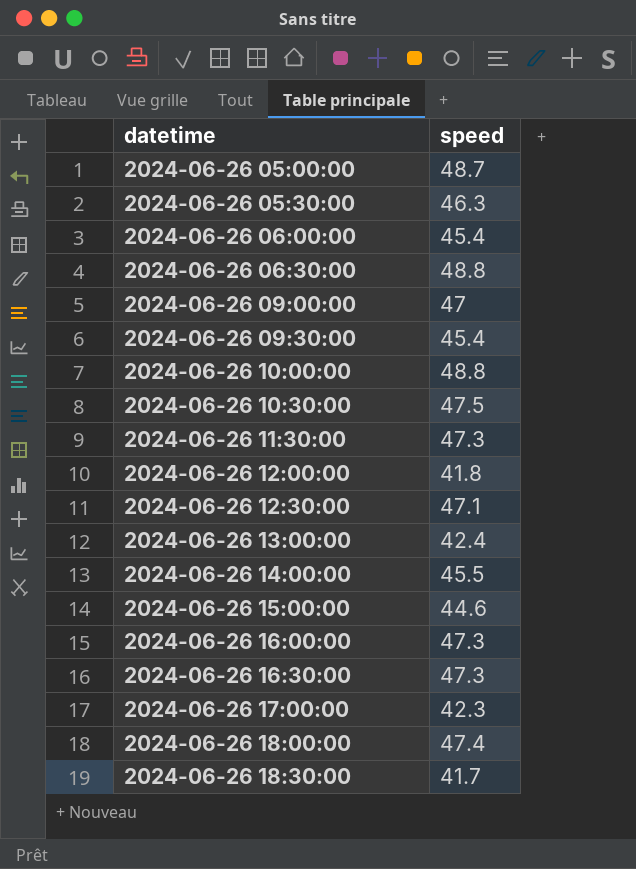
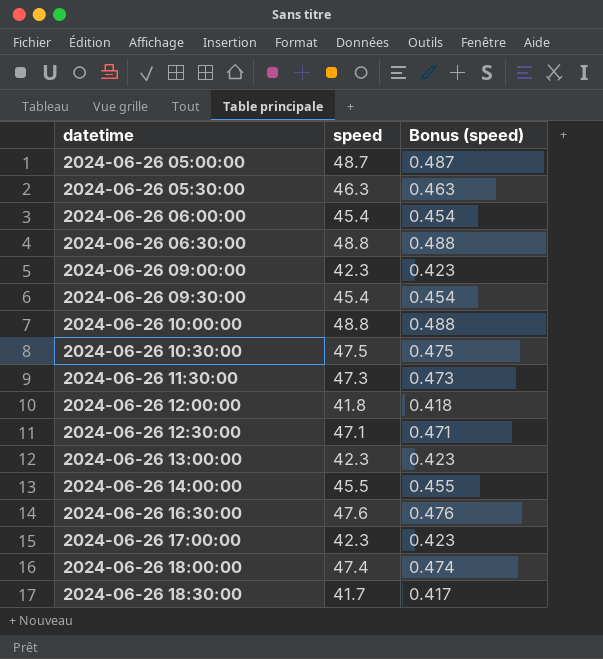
column Bonus (speed) | formula: none -> [speed] * 0.01
row 2024-06-26 15:00:00: 44.6 -> none
row 2024-06-26 16:00:00: 47.3 -> none
2024-06-26 09:00:00 | speed: 47 -> 42.3
2024-06-26 13:00:00 | speed: 42.4 -> 42.3
2024-06-26 16:30:00 | speed: 47.3 -> 47.6

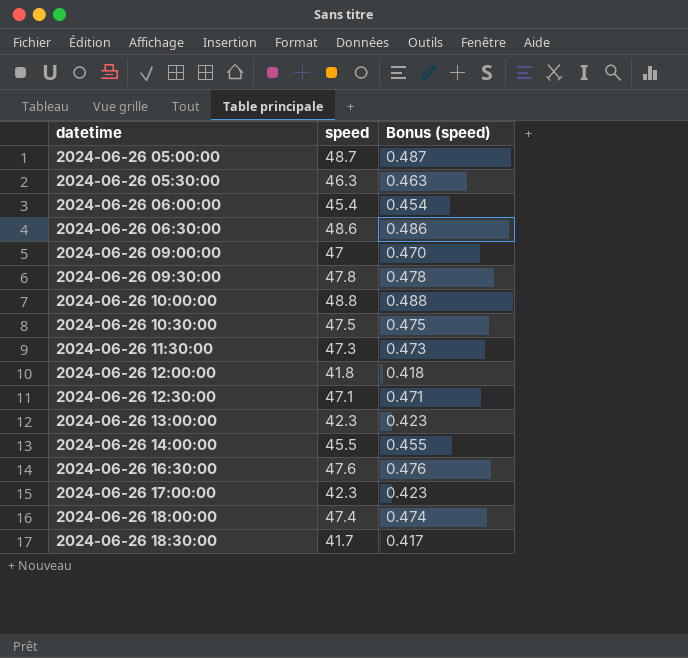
2024-06-26 06:30:00 | speed: 48.8 -> 48.6
2024-06-26 06:30:00 | Bonus (speed): 0.488 -> 0.486
2024-06-26 09:00:00 | speed: 42.3 -> 47
2024-06-26 09:00:00 | Bonus (speed): 0.423 -> 0.470
2024-06-26 09:30:00 | speed: 45.4 -> 47.8
2024-06-26 09:30:00 | Bonus (speed): 0.454 -> 0.478

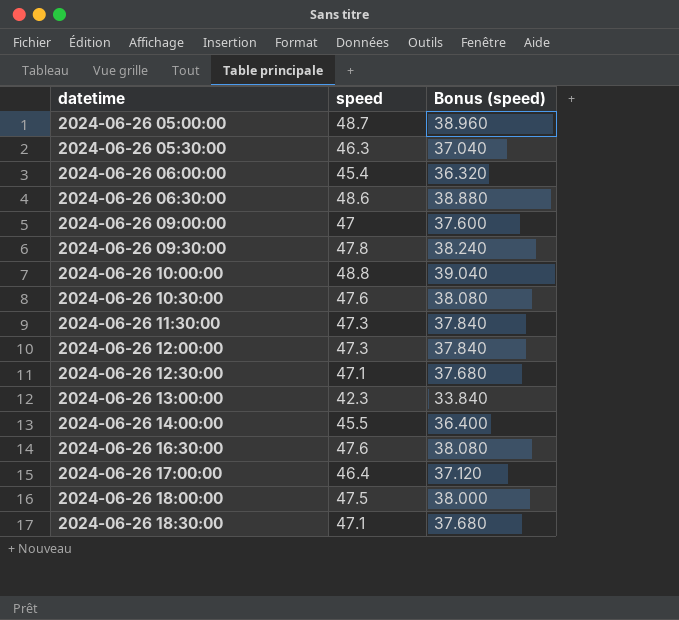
column Bonus (speed) | formula: [speed] * 0.01 -> [speed] * 0.8
2024-06-26 10:30:00 | speed: 47.5 -> 47.6
2024-06-26 12:00:00 | speed: 41.8 -> 47.3
2024-06-26 17:00:00 | speed: 42.3 -> 46.4
2024-06-26 18:00:00 | speed: 47.4 -> 47.5
2024-06-26 18:30:00 | speed: 41.7 -> 47.1

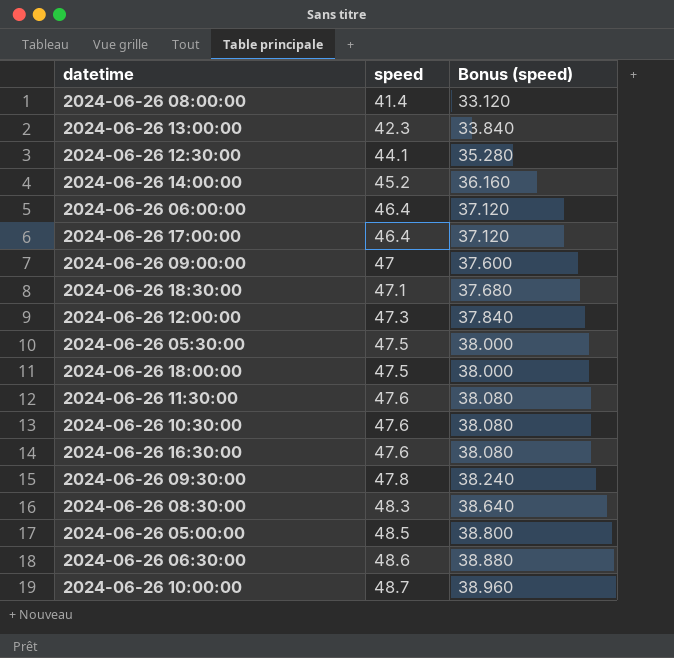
row order: datetime ascending -> speed ascending
row 2024-06-26 08:00:00: none -> 41.4 | 33.120
2024-06-26 12:30:00 | speed: 47.1 -> 44.1
2024-06-26 12:30:00 | Bonus (speed): 37.680 -> 35.280
2024-06-26 14:00:00 | speed: 45.5 -> 45.2
2024-06-26 14:00:00 | Bonus (speed): 36.400 -> 36.160
2024-06-26 06:00:00 | speed: 45.4 -> 46.4
2024-06-26 06:00:00 | Bonus (speed): 36.320 -> 37.120
2024-06-26 05:30:00 | speed: 46.3 -> 47.5
2024-06-26 05:30:00 | Bonus (speed): 37.040 -> 38.000
2024-06-26 11:30:00 | speed: 47.3 -> 47.6
2024-06-26 11:30:00 | Bonus (speed): 37.840 -> 38.080
row 2024-06-26 08:30:00: none -> 48.3 | 38.640
2024-06-26 05:00:00 | speed: 48.7 -> 48.5
2024-06-26 05:00:00 | Bonus (speed): 38.960 -> 38.800
2024-06-26 10:00:00 | speed: 48.8 -> 48.7
2024-06-26 10:00:00 | Bonus (speed): 39.040 -> 38.960

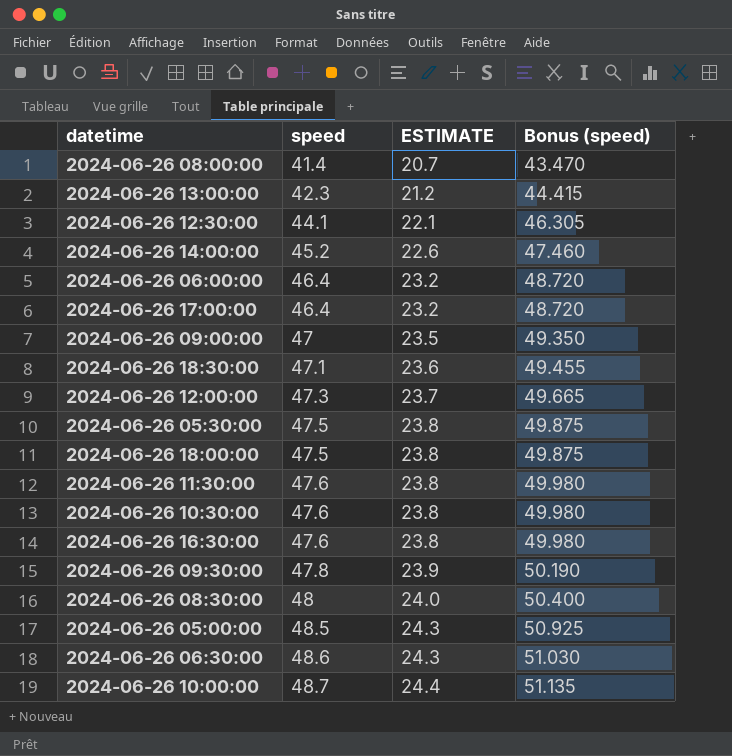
column ESTIMATE | formula: none -> [speed] * 0.5
column Bonus (speed) | formula: [speed] * 0.8 -> [speed] * 1.05
2024-06-26 08:30:00 | speed: 48.3 -> 48

